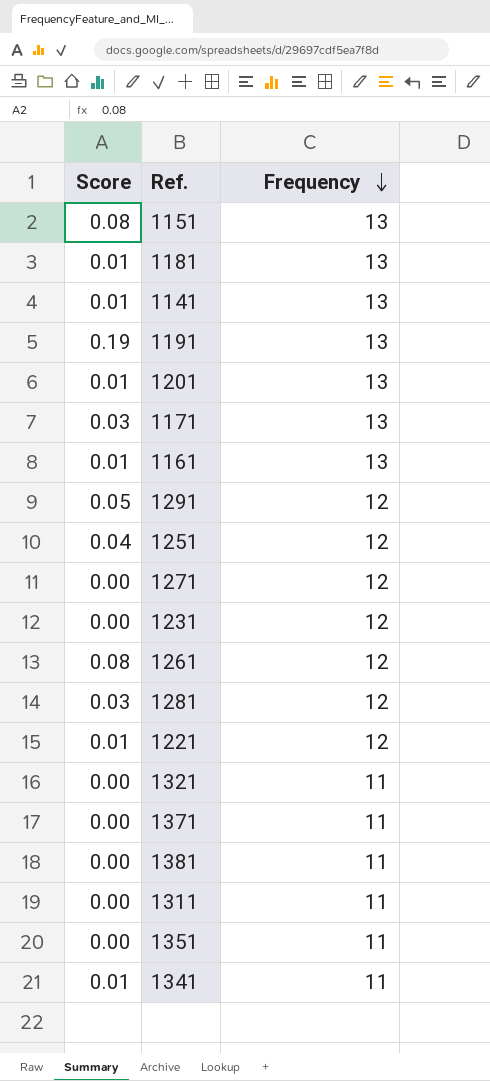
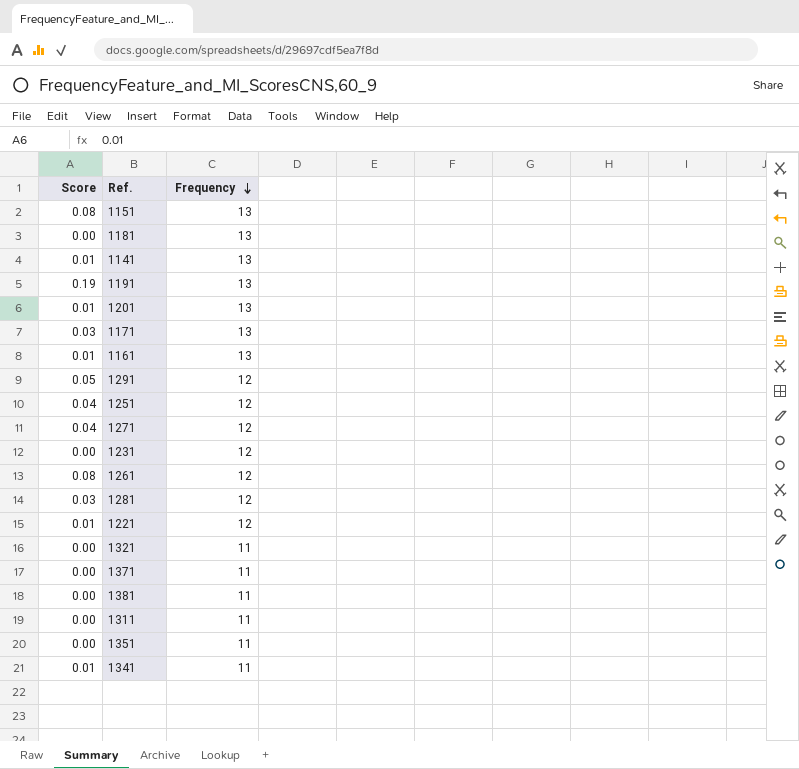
1181 | Score: 0.01 -> 0.00
1271 | Score: 0.00 -> 0.04

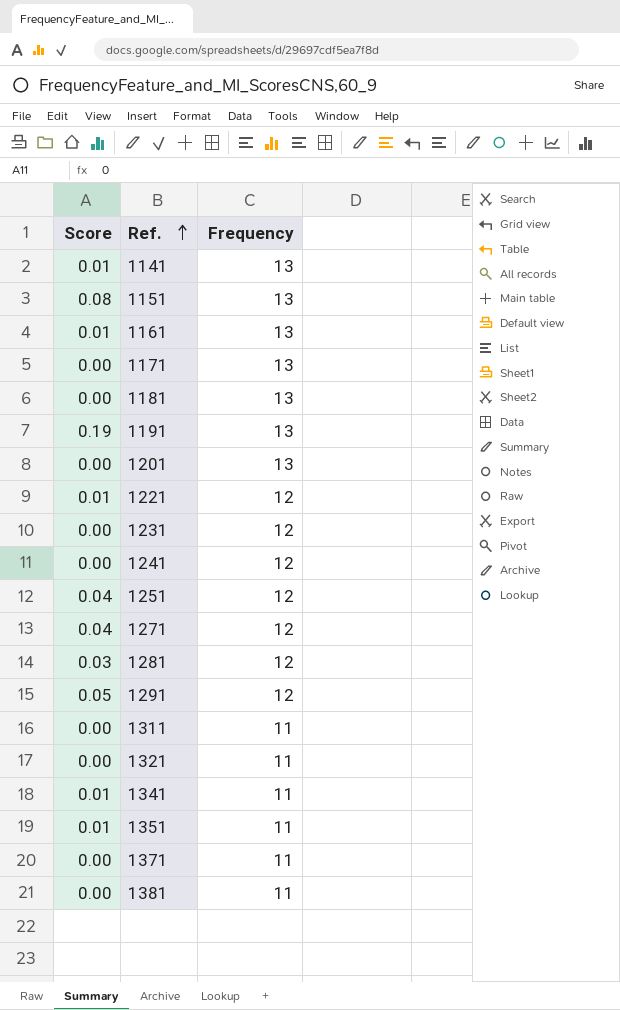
row order: Frequency descending -> Ref. ascending
row 1261: 0.08 | 12 -> none
1171 | Score: 0.03 -> 0.00
1201 | Score: 0.01 -> 0.00
row 1241: none -> 0.00 | 12
1351 | Score: 0.00 -> 0.01

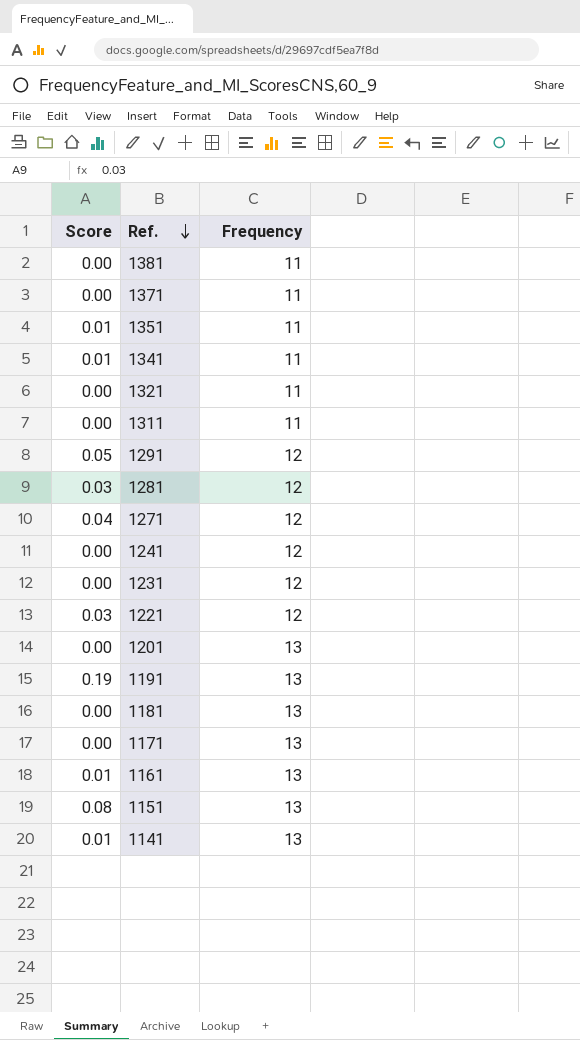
row order: Ref. ascending -> Ref. descending
row 1251: 0.04 | 12 -> none
1221 | Score: 0.01 -> 0.03

